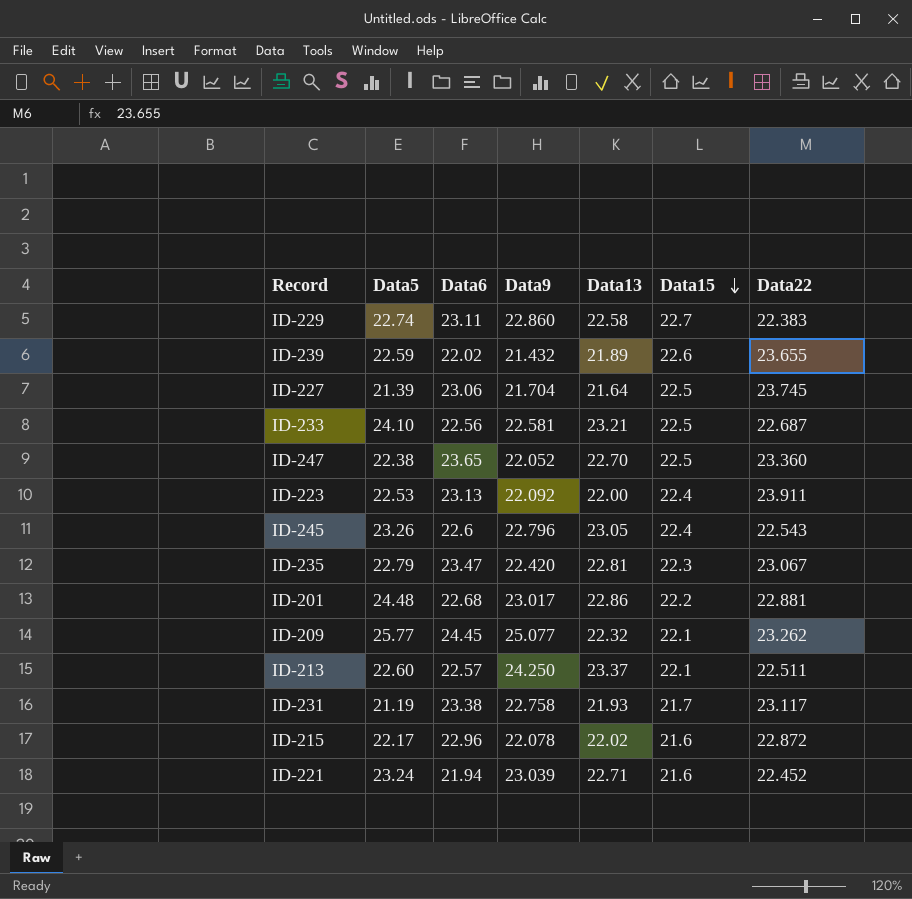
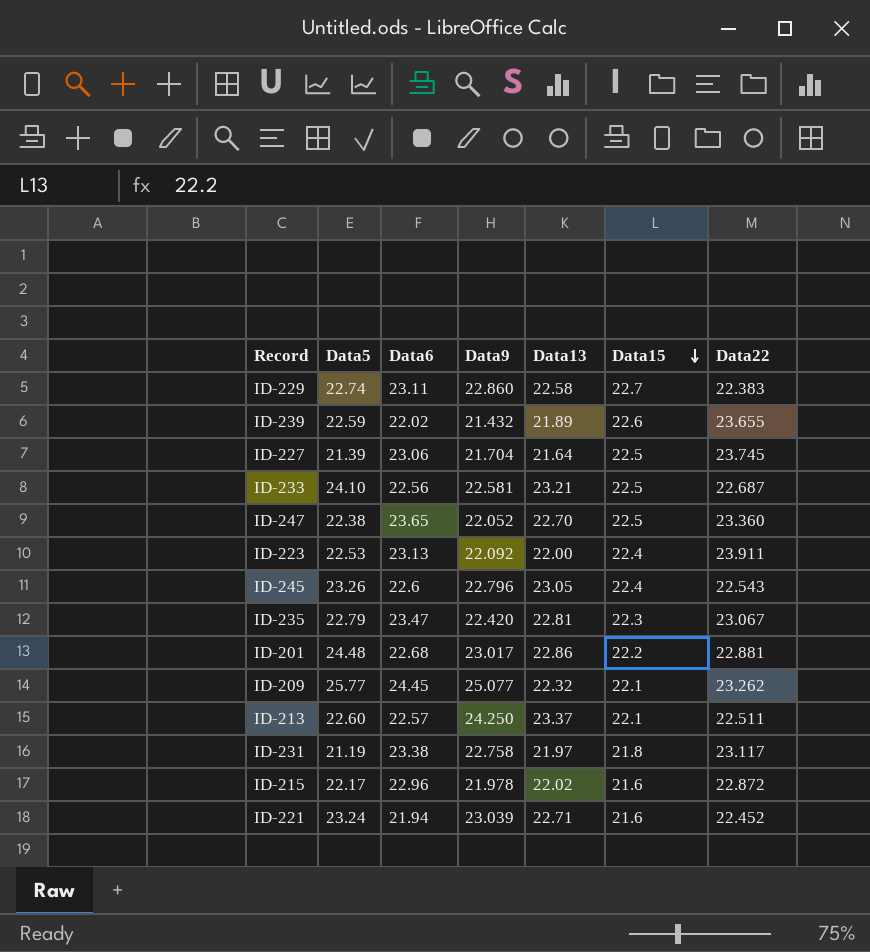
ID-231 | Data13: 21.93 -> 21.97
ID-231 | Data15: 21.7 -> 21.8
ID-215 | Data9: 22.078 -> 21.978

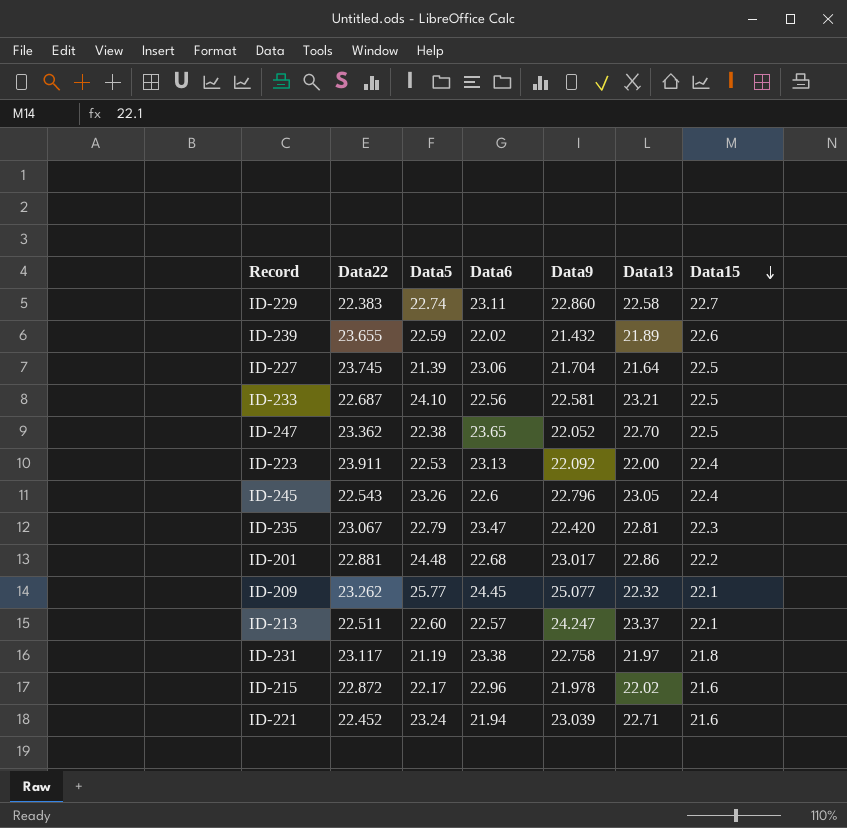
column Data22 | position: 7 -> 2
ID-247 | Data22: 23.360 -> 23.362
ID-213 | Data9: 24.250 -> 24.247

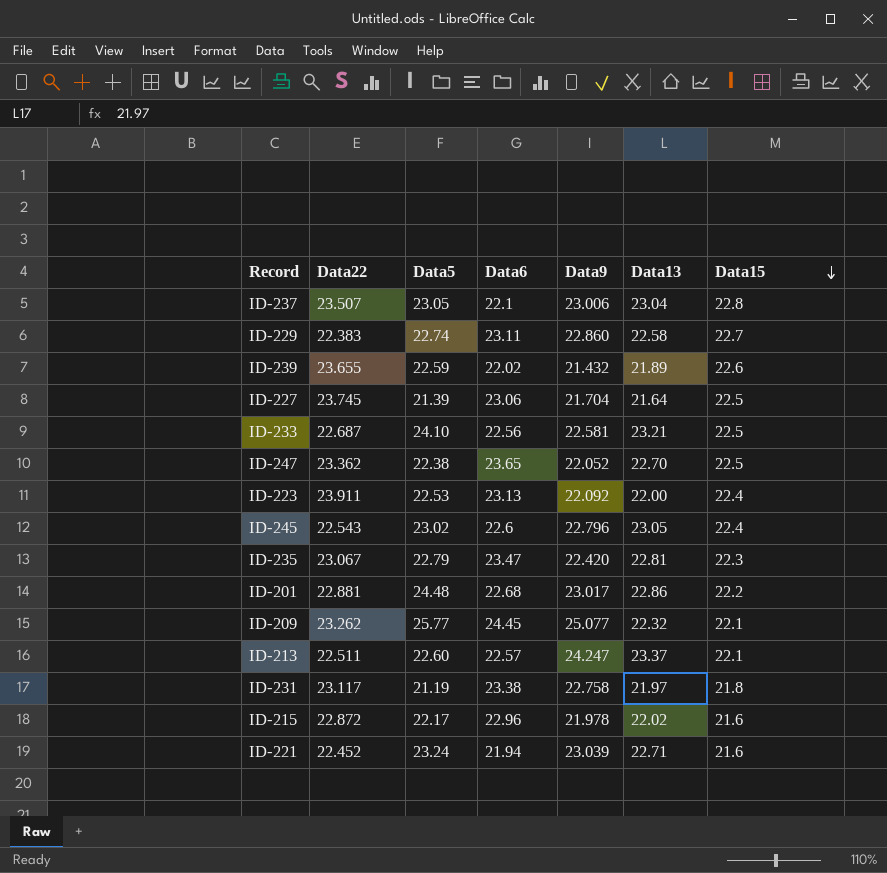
row ID-237: none -> 23.507 | 23.05 | 22.1 | 23.006 | 23.04 | 22.8
ID-245 | Data5: 23.26 -> 23.02

